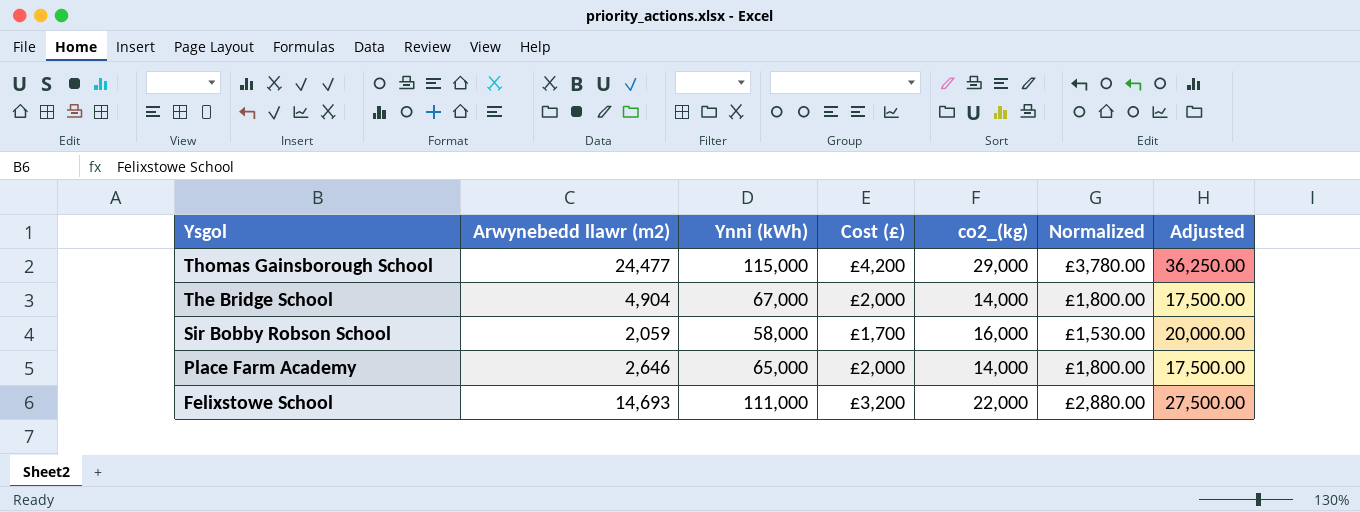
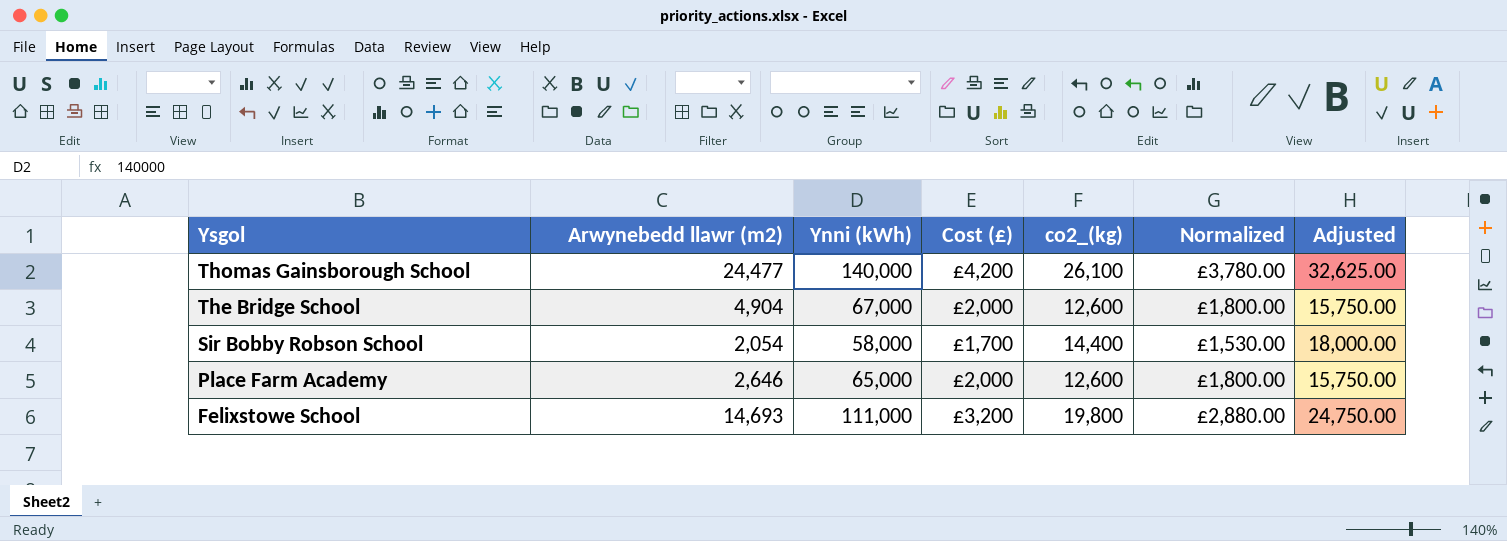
Thomas Gainsborough School | Ynni (kWh): 115,000 -> 140,000
Thomas Gainsborough School | co2_(kg): 29,000 -> 26,100
Thomas Gainsborough School | Adjusted: 36,250.00 -> 32,625.00
The Bridge School | co2_(kg): 14,000 -> 12,600
The Bridge School | Adjusted: 17,500.00 -> 15,750.00
Sir Bobby Robson School | Arwynebedd llawr (m2): 2,059 -> 2,054
Sir Bobby Robson School | co2_(kg): 16,000 -> 14,400
Sir Bobby Robson School | Adjusted: 20,000.00 -> 18,000.00
Place Farm Academy | co2_(kg): 14,000 -> 12,600
Place Farm Academy | Adjusted: 17,500.00 -> 15,750.00
Felixstowe School | co2_(kg): 22,000 -> 19,800
Felixstowe School | Adjusted: 27,500.00 -> 24,750.00

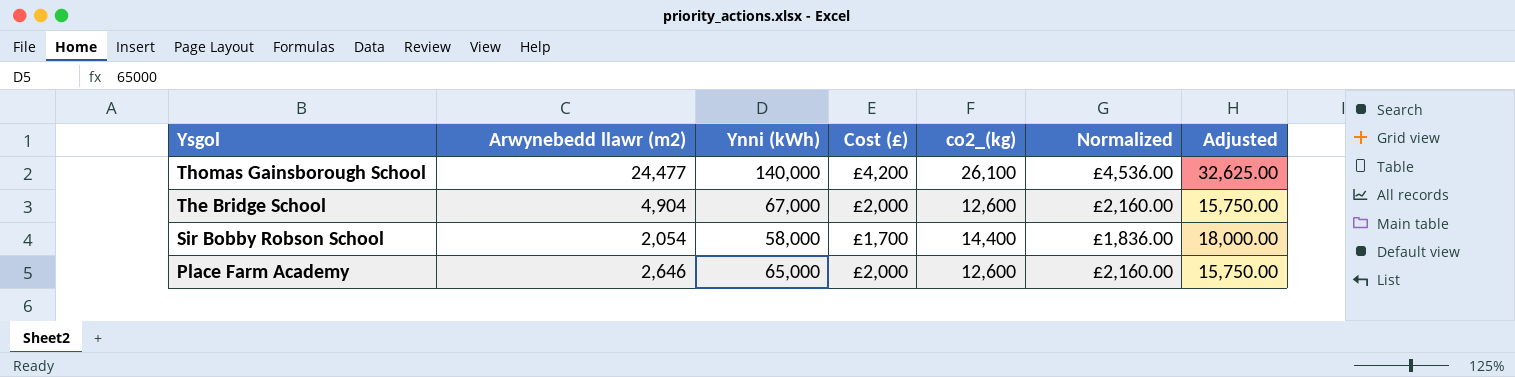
column Normalized | formula: [Cost (£)] * 0.9 -> [Cost (£)] * 1.08
row Felixstowe School: 14,693 | 111,000 | £3,200 | 19,800 | £2,880.00 | 24,750.00 -> none

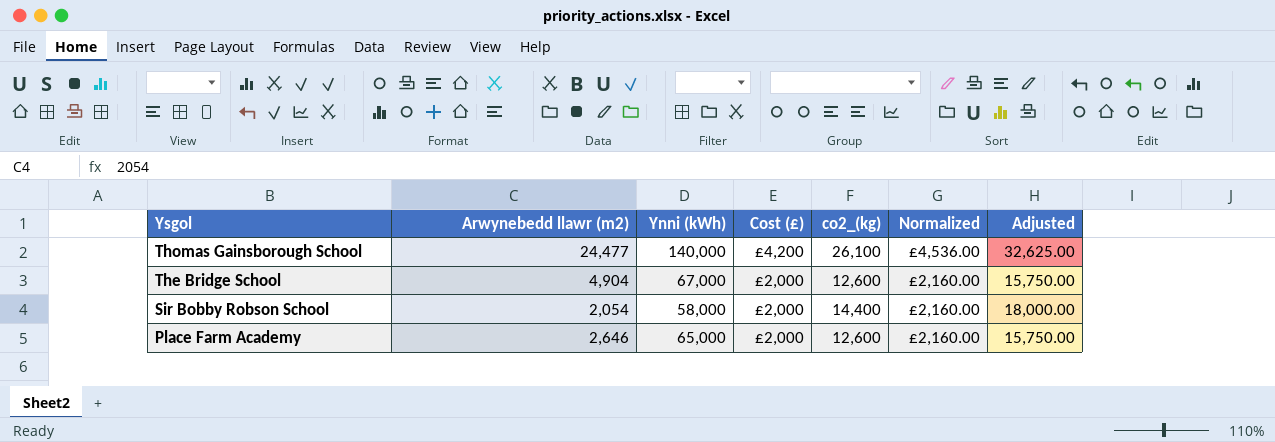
Sir Bobby Robson School | Cost (£): £1,700 -> £2,000
Sir Bobby Robson School | Normalized: £1,836.00 -> £2,160.00

